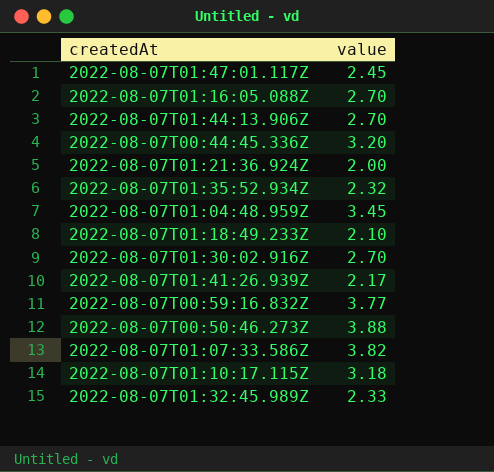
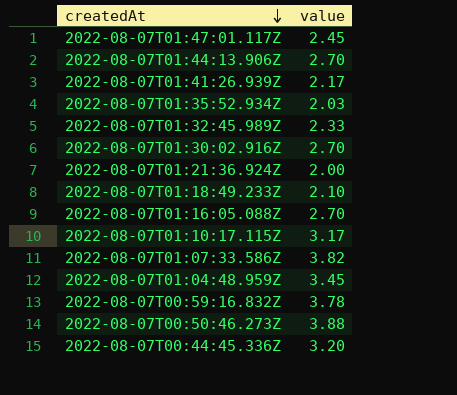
row order: none -> createdAt descending
2022-08-07T01:35:52.934Z | value: 2.32 -> 2.03
2022-08-07T01:10:17.115Z | value: 3.18 -> 3.17
2022-08-07T00:59:16.832Z | value: 3.77 -> 3.78

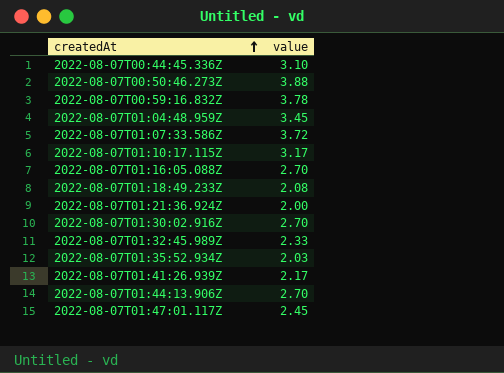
row order: createdAt descending -> createdAt ascending
2022-08-07T00:44:45.336Z | value: 3.20 -> 3.10
2022-08-07T01:07:33.586Z | value: 3.82 -> 3.72
2022-08-07T01:18:49.233Z | value: 2.10 -> 2.08

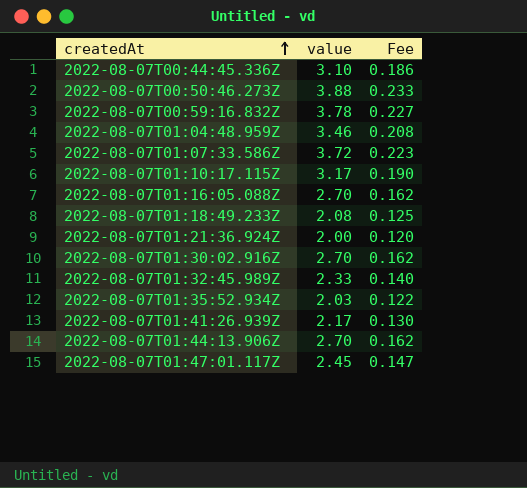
column Fee | formula: none -> [value] * 0.06
2022-08-07T01:04:48.959Z | value: 3.45 -> 3.46

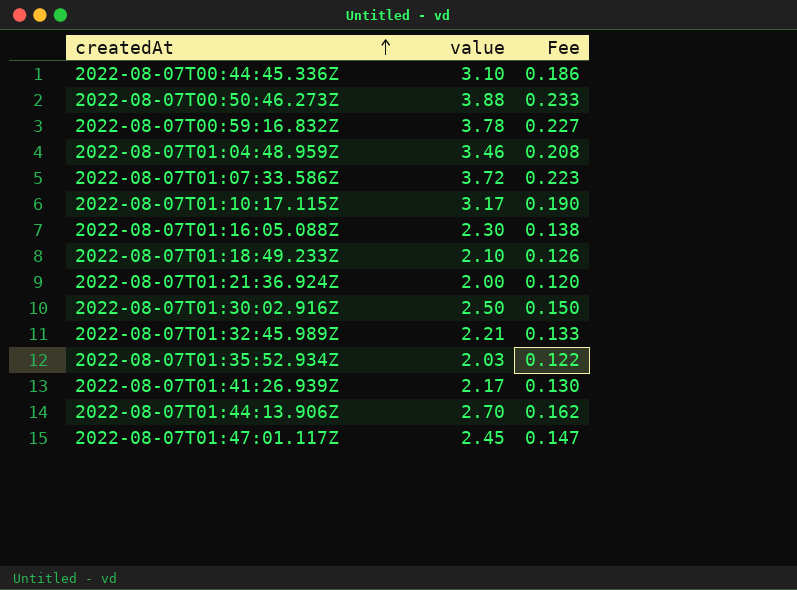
2022-08-07T01:16:05.088Z | value: 2.70 -> 2.30
2022-08-07T01:16:05.088Z | Fee: 0.162 -> 0.138
2022-08-07T01:18:49.233Z | value: 2.08 -> 2.10
2022-08-07T01:18:49.233Z | Fee: 0.125 -> 0.126
2022-08-07T01:30:02.916Z | value: 2.70 -> 2.50
2022-08-07T01:30:02.916Z | Fee: 0.162 -> 0.150
2022-08-07T01:32:45.989Z | value: 2.33 -> 2.21
2022-08-07T01:32:45.989Z | Fee: 0.140 -> 0.133

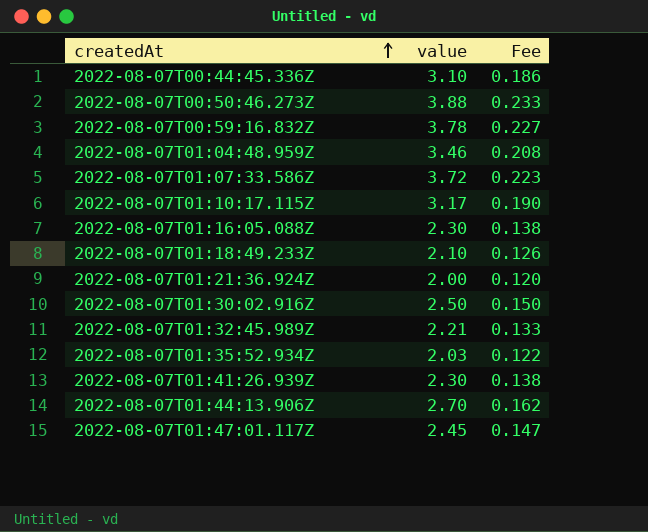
2022-08-07T01:41:26.939Z | value: 2.17 -> 2.30
2022-08-07T01:41:26.939Z | Fee: 0.130 -> 0.138

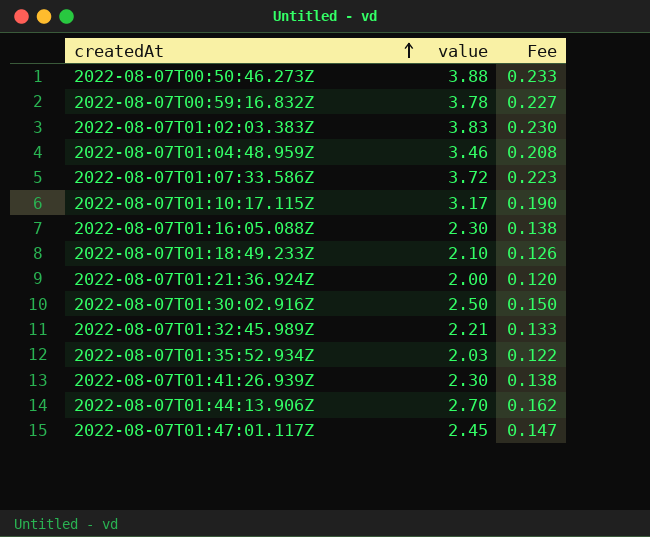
row 2022-08-07T00:44:45.336Z: 3.10 | 0.186 -> none
row 2022-08-07T01:02:03.383Z: none -> 3.83 | 0.230

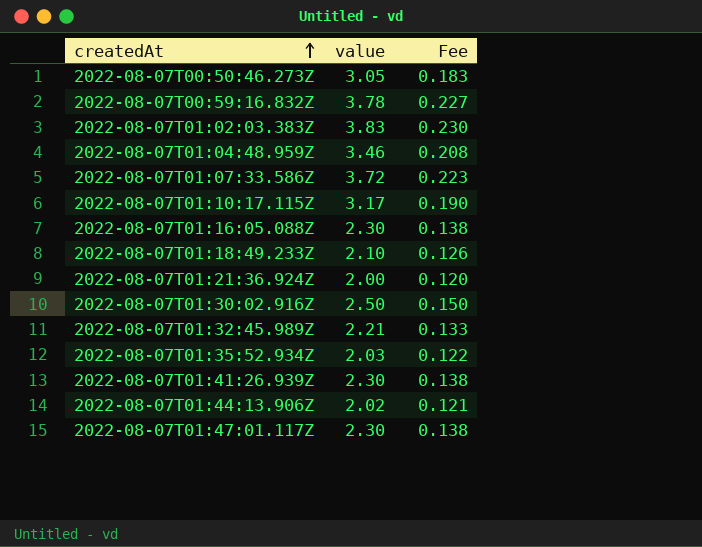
2022-08-07T00:50:46.273Z | value: 3.88 -> 3.05
2022-08-07T00:50:46.273Z | Fee: 0.233 -> 0.183
2022-08-07T01:44:13.906Z | value: 2.70 -> 2.02
2022-08-07T01:44:13.906Z | Fee: 0.162 -> 0.121
2022-08-07T01:47:01.117Z | value: 2.45 -> 2.30
2022-08-07T01:47:01.117Z | Fee: 0.147 -> 0.138

